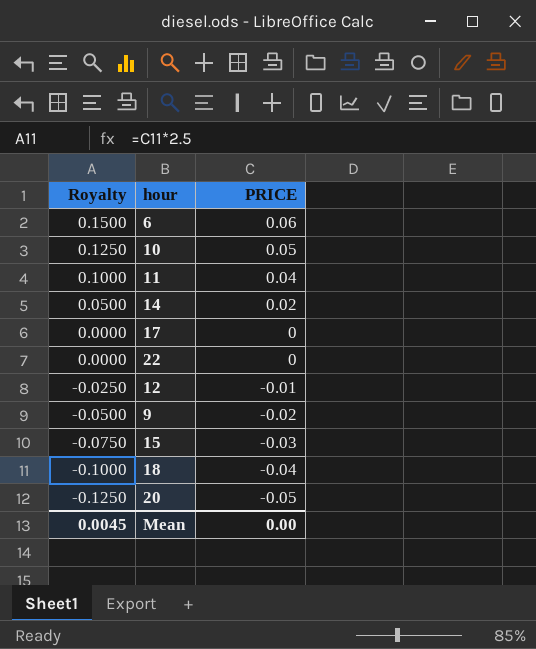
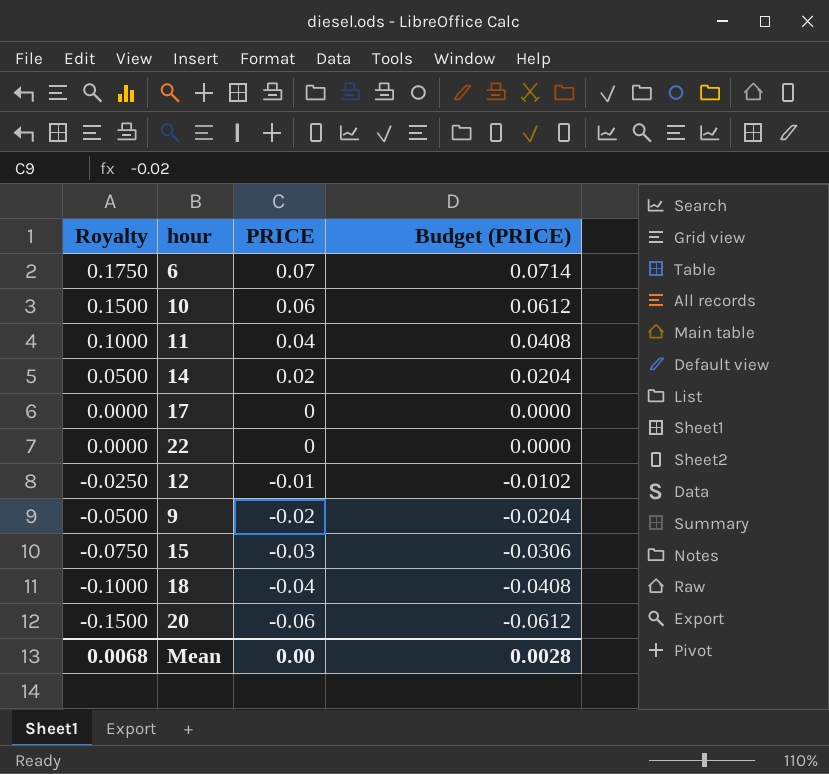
column Budget (PRICE) | formula: none -> [PRICE] * 1.02
6 | Royalty: 0.1500 -> 0.1750
6 | PRICE: 0.06 -> 0.07
10 | Royalty: 0.1250 -> 0.1500
10 | PRICE: 0.05 -> 0.06
20 | Royalty: -0.1250 -> -0.1500
20 | PRICE: -0.05 -> -0.06
Mean | Royalty: 0.0045 -> 0.0068

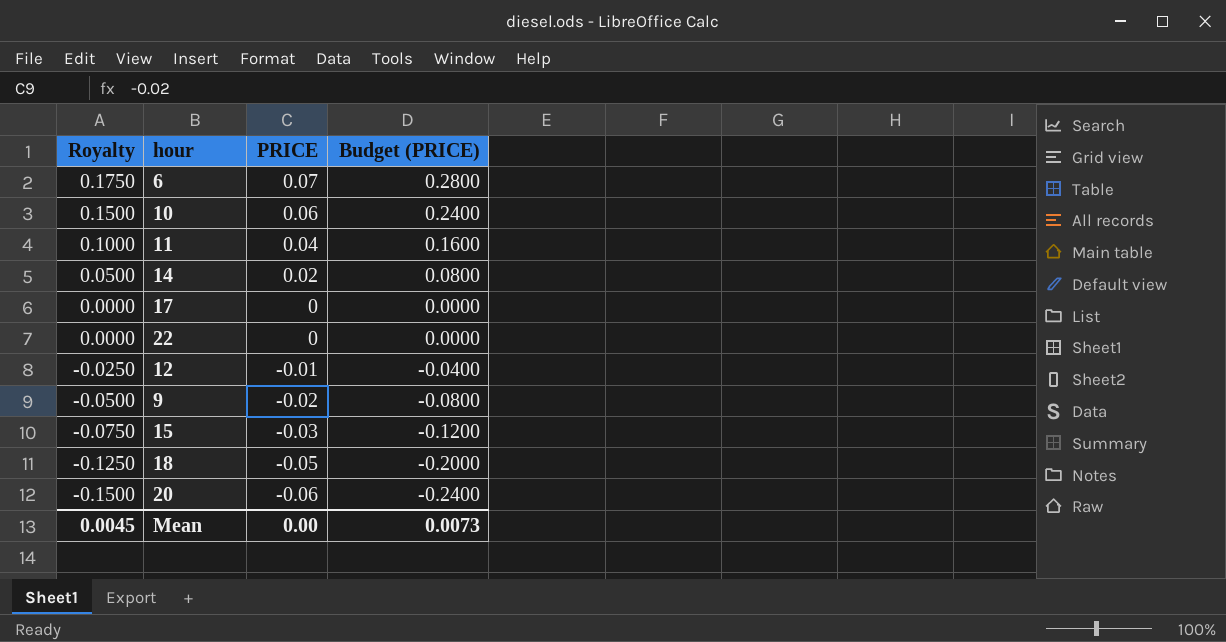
column Budget (PRICE) | formula: [PRICE] * 1.02 -> [PRICE] * 4
18 | Royalty: -0.1000 -> -0.1250
18 | PRICE: -0.04 -> -0.05
Mean | Royalty: 0.0068 -> 0.0045
Mean | Budget (PRICE): 0.0028 -> 0.0073

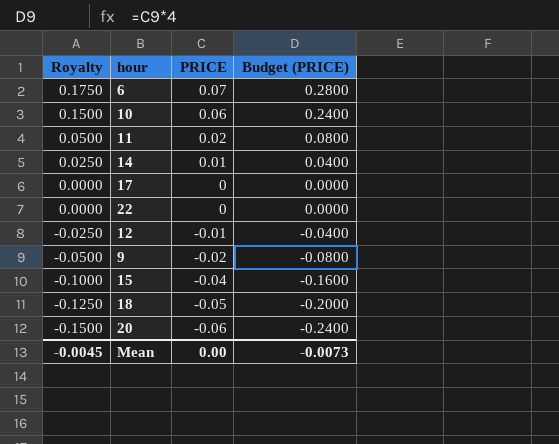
11 | Royalty: 0.1000 -> 0.0500
11 | PRICE: 0.04 -> 0.02
11 | Budget (PRICE): 0.1600 -> 0.0800
14 | Royalty: 0.0500 -> 0.0250
14 | PRICE: 0.02 -> 0.01
14 | Budget (PRICE): 0.0800 -> 0.0400
15 | Royalty: -0.0750 -> -0.1000
15 | PRICE: -0.03 -> -0.04
15 | Budget (PRICE): -0.1200 -> -0.1600
Mean | Royalty: 0.0045 -> -0.0045
Mean | Budget (PRICE): 0.0073 -> -0.0073

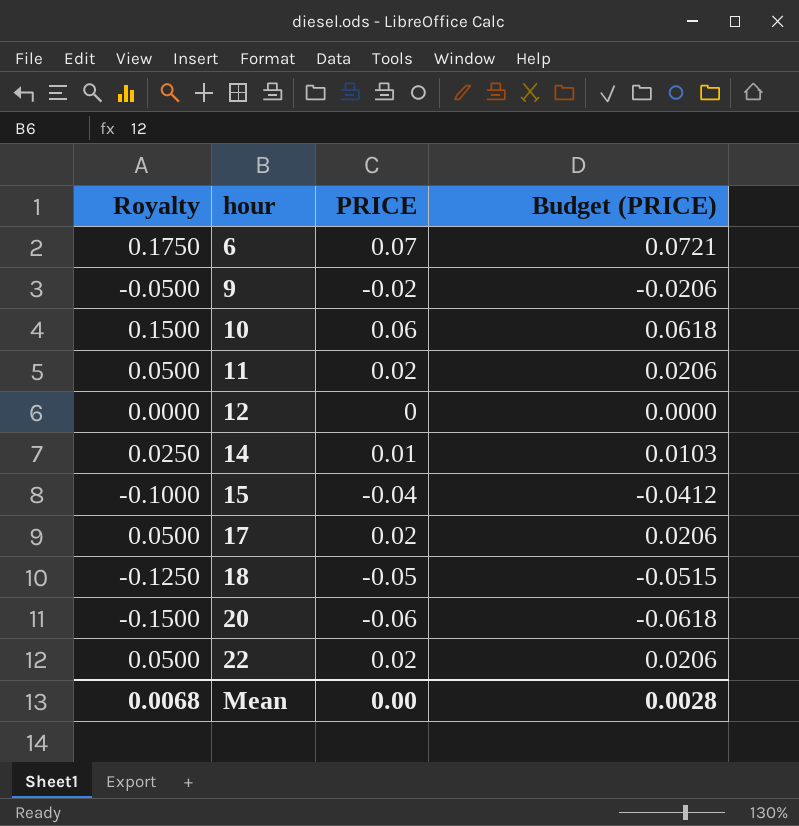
row order: Royalty descending -> hour ascending
column Budget (PRICE) | formula: [PRICE] * 4 -> [PRICE] * 1.03
12 | Royalty: -0.0250 -> 0.0000
12 | PRICE: -0.01 -> 0
17 | Royalty: 0.0000 -> 0.0500
17 | PRICE: 0 -> 0.02
22 | Royalty: 0.0000 -> 0.0500
22 | PRICE: 0 -> 0.02
Mean | Royalty: -0.0045 -> 0.0068
Mean | Budget (PRICE): -0.0073 -> 0.0028

